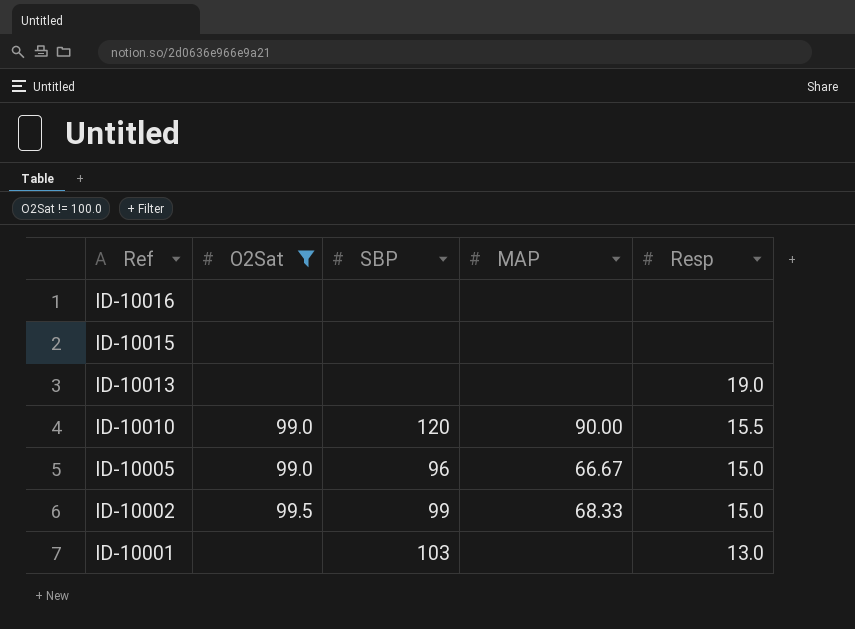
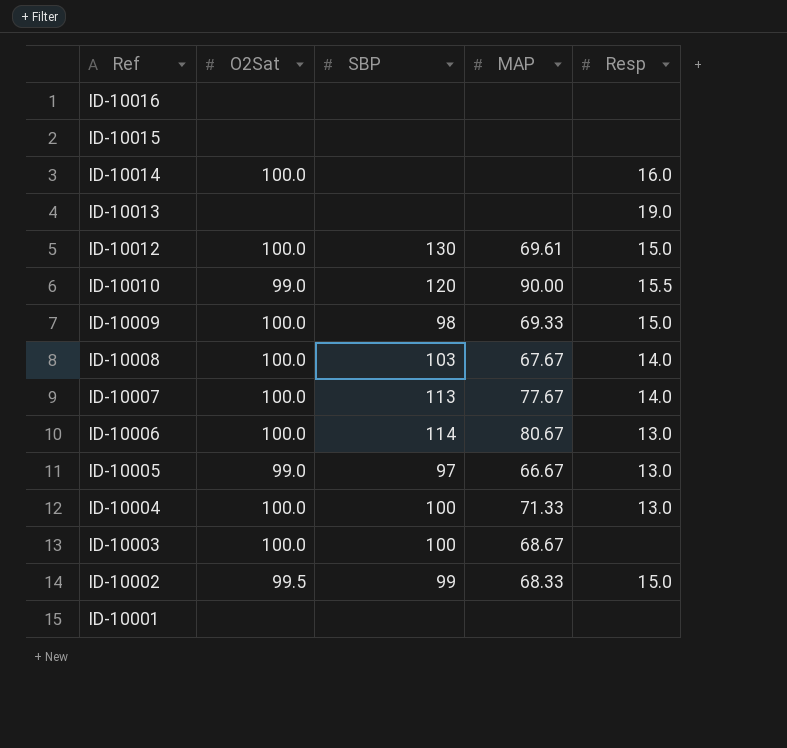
filter: O2Sat != 100.0 -> none
ID-10005 | SBP: 96 -> 97
ID-10005 | Resp: 15.0 -> 13.0
ID-10001 | SBP: 103 -> none
ID-10001 | Resp: 13.0 -> none

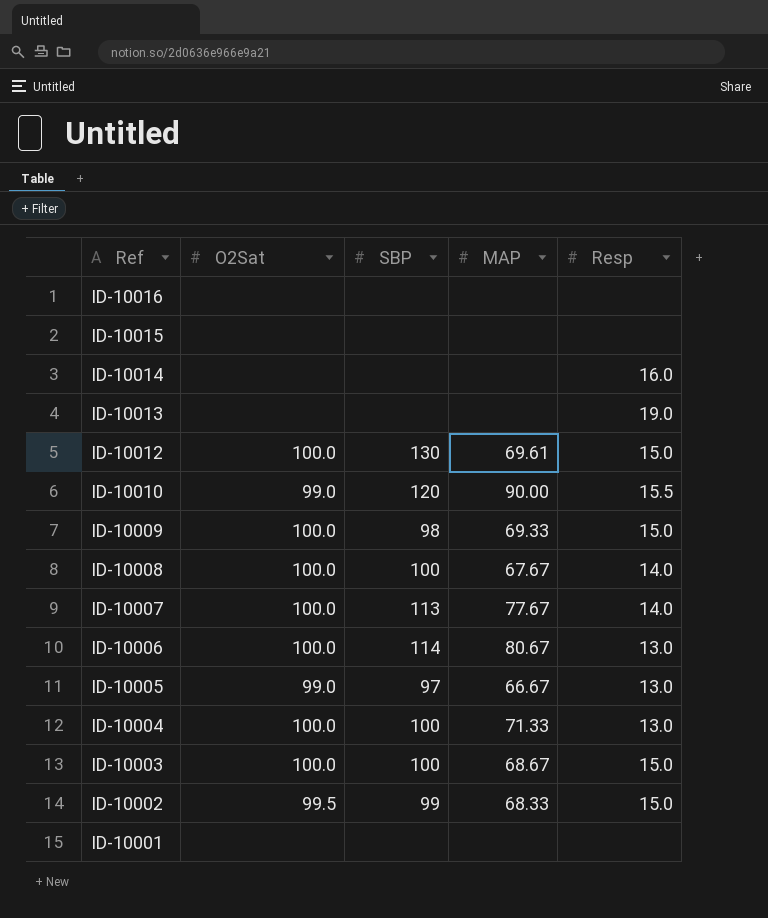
ID-10014 | O2Sat: 100.0 -> none
ID-10008 | SBP: 103 -> 100
ID-10003 | Resp: none -> 15.0

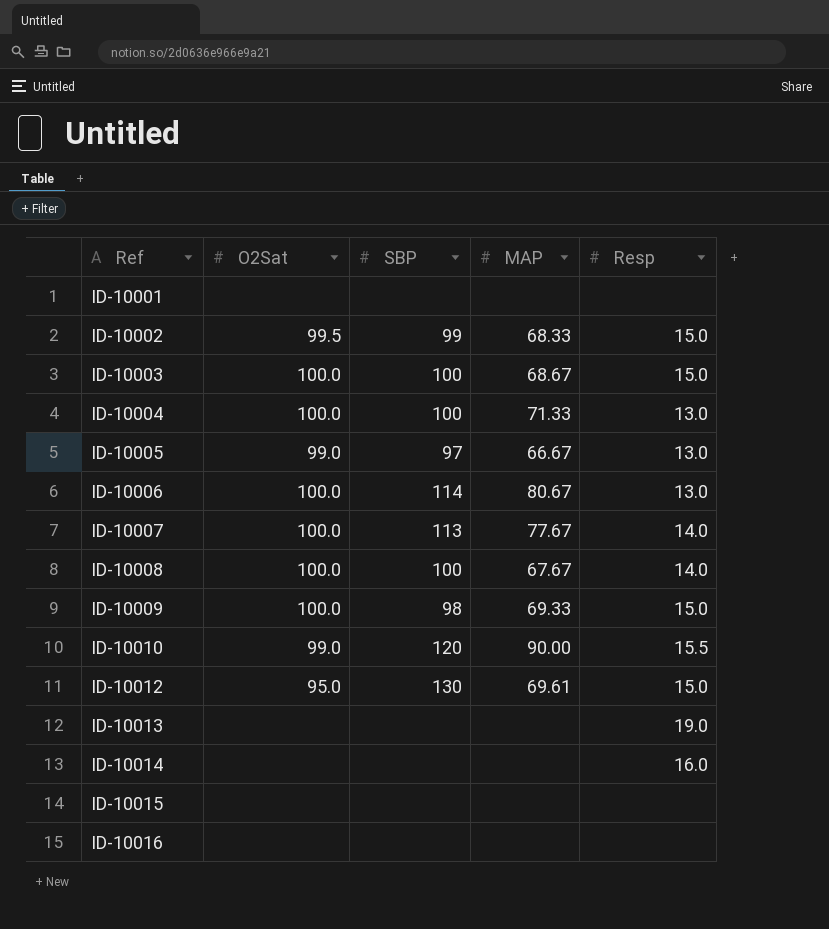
row order: Ref descending -> Ref ascending
ID-10012 | O2Sat: 100.0 -> 95.0

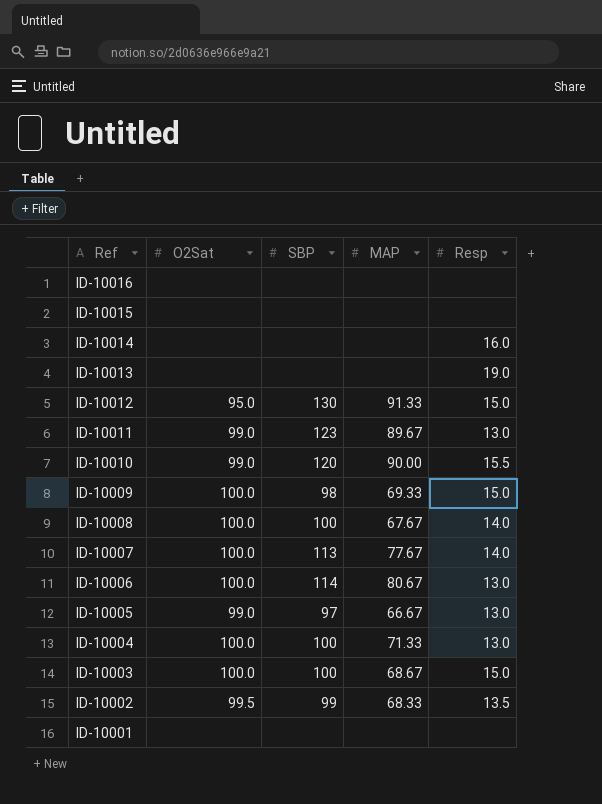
row order: Ref ascending -> Ref descending
ID-10012 | MAP: 69.61 -> 91.33
row ID-10011: none -> 99.0 | 123 | 89.67 | 13.0
ID-10002 | Resp: 15.0 -> 13.5

